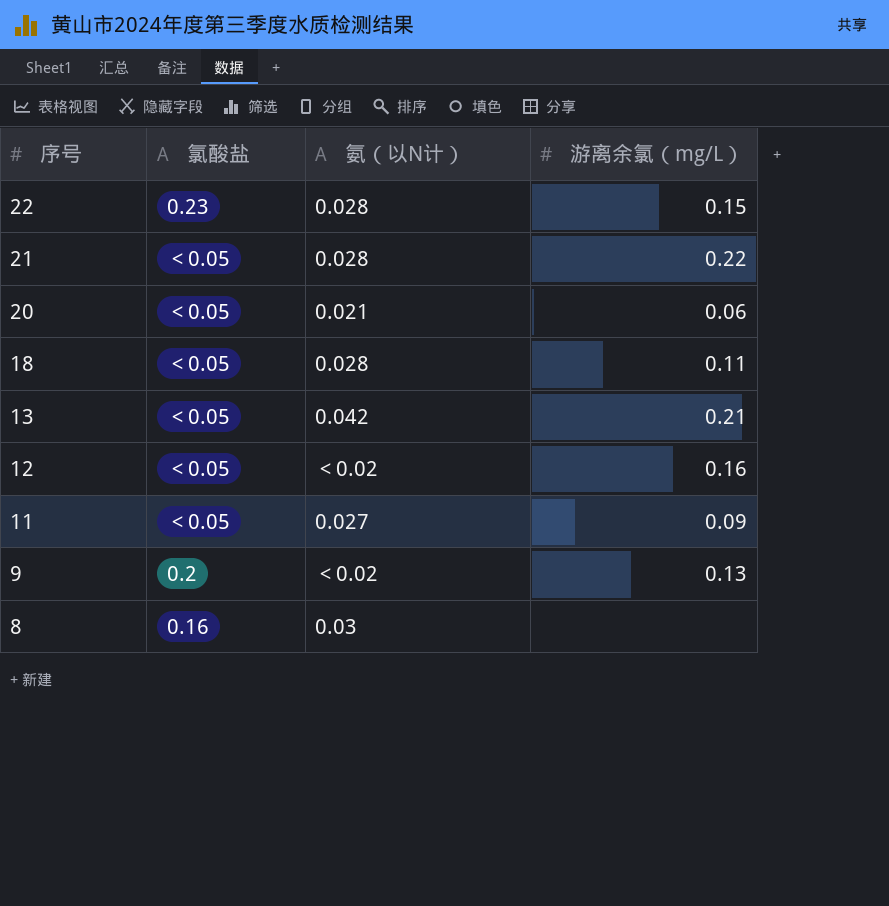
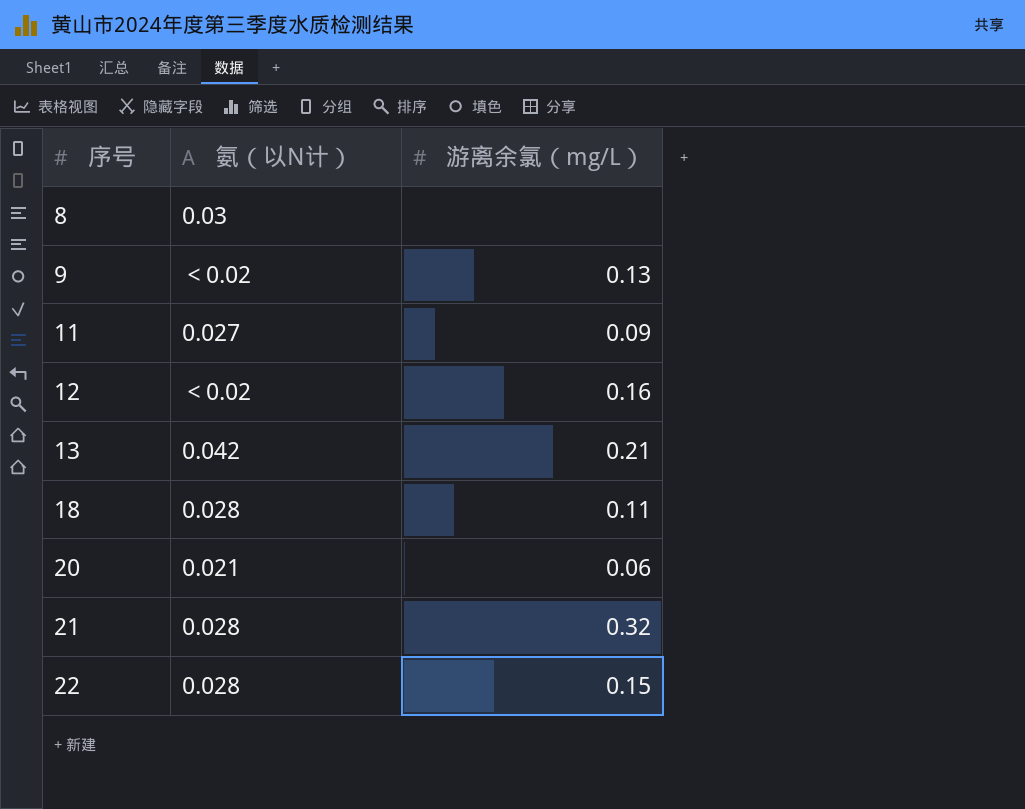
row order: 序号 descending -> 序号 ascending
column 氯酸盐 | position: 2 -> none
21 | 游离余氯（mg/L）: 0.22 -> 0.32

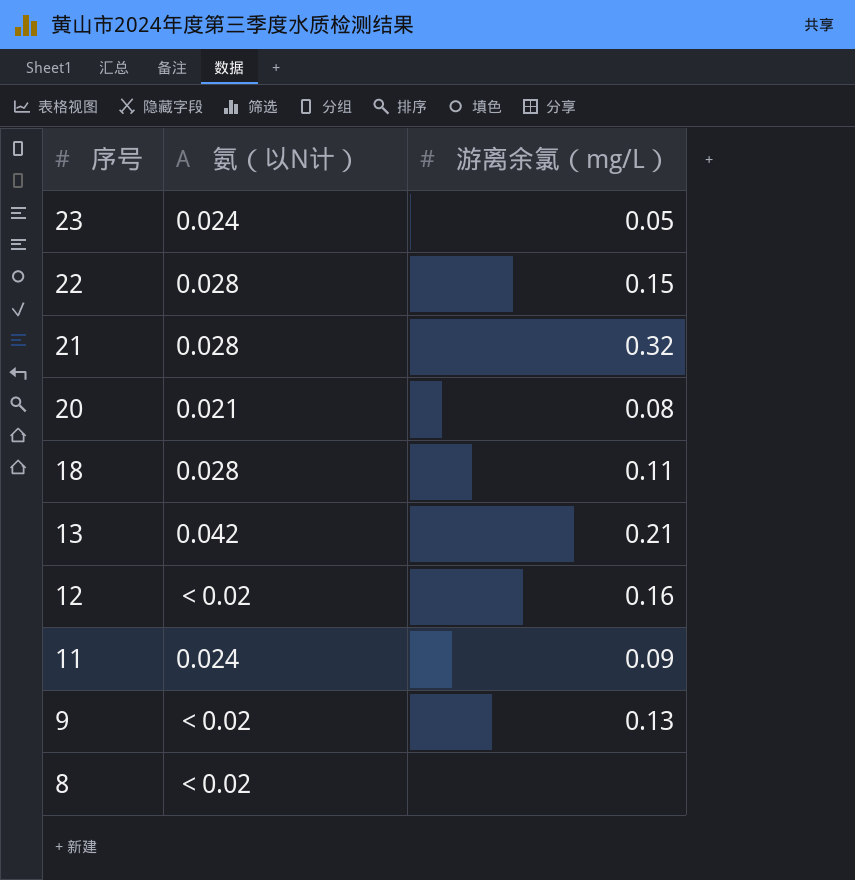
row order: 序号 ascending -> 序号 descending
row 23: none -> 0.024 | 0.05
20 | 游离余氯（mg/L）: 0.06 -> 0.08
11 | 氨（以N计）: 0.027 -> 0.024
8 | 氨（以N计）: 0.03 -> ＜0.02

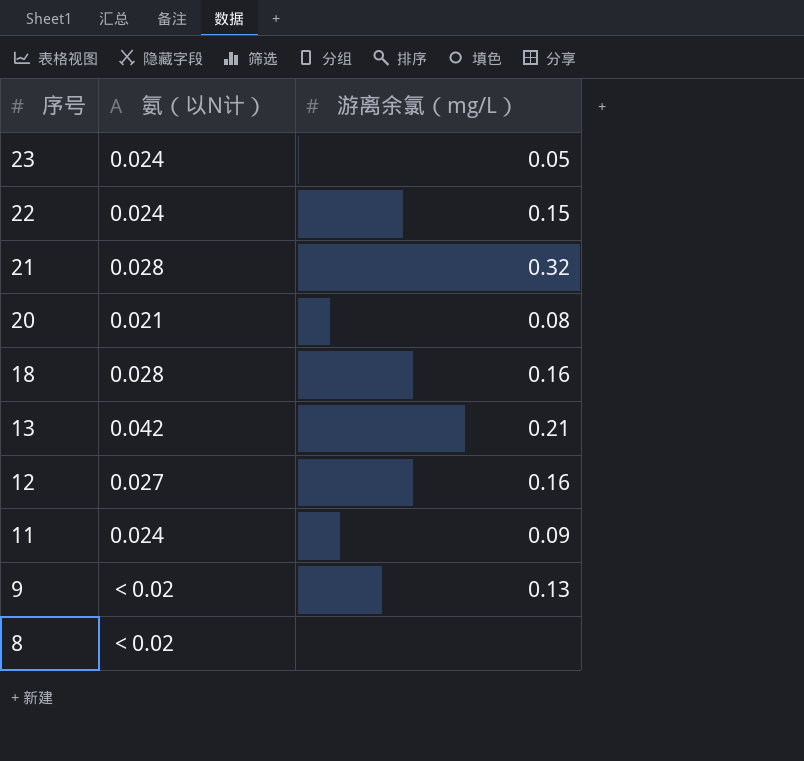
22 | 氨（以N计）: 0.028 -> 0.024
18 | 游离余氯（mg/L）: 0.11 -> 0.16
12 | 氨（以N计）: ＜0.02 -> 0.027

